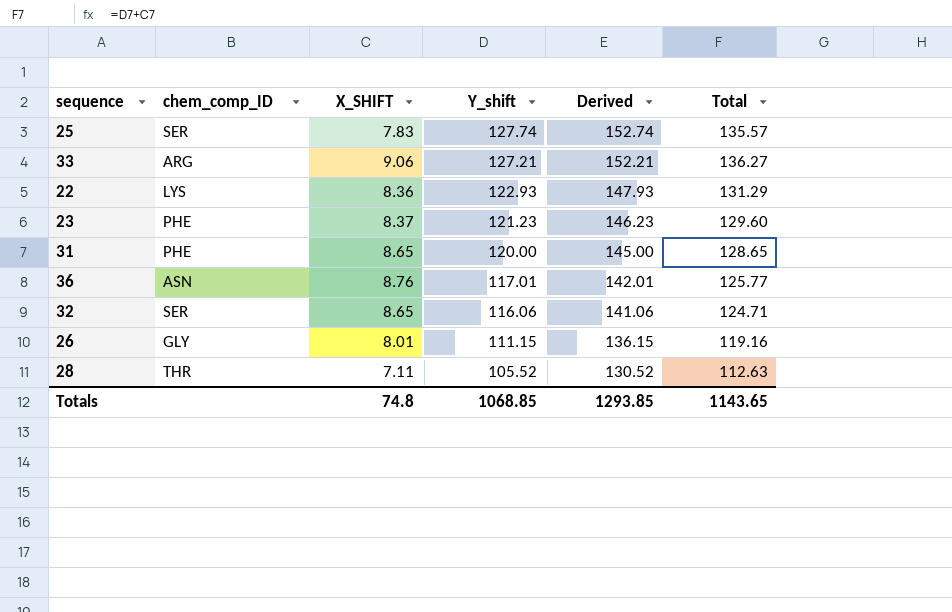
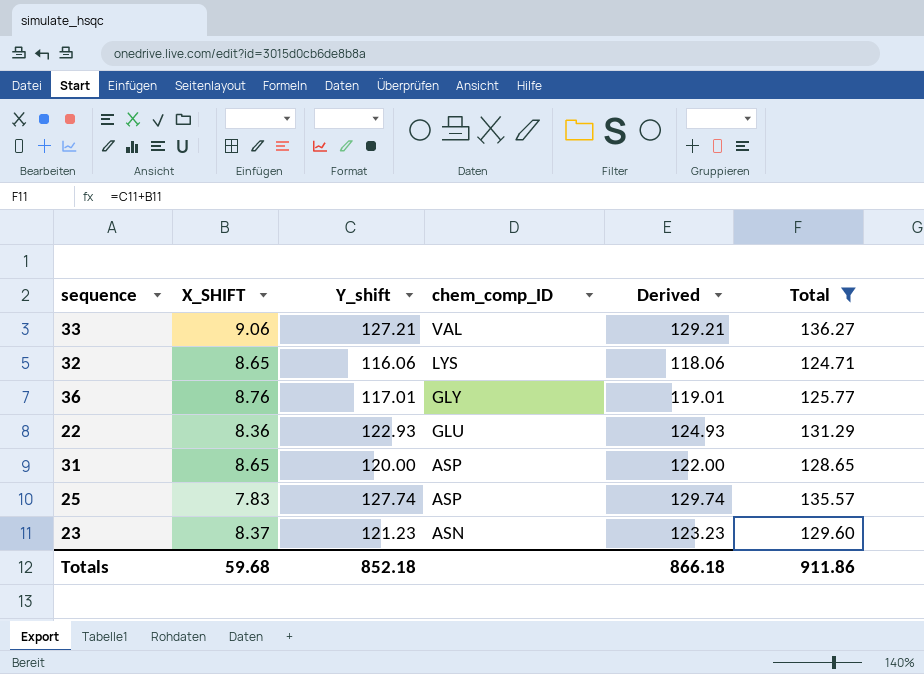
filter: none -> Total >= 124.71
row order: Y_shift descending -> chem_comp_ID descending
column chem_comp_ID | position: 2 -> 4
column Derived | formula: [Y_shift] + 25 -> [Y_shift] + 2
33 | chem_comp_ID: ARG -> VAL
32 | chem_comp_ID: SER -> LYS
36 | chem_comp_ID: ASN -> GLY
22 | chem_comp_ID: LYS -> GLU
31 | chem_comp_ID: PHE -> ASP
25 | chem_comp_ID: SER -> ASP
23 | chem_comp_ID: PHE -> ASN
Totals | X_SHIFT: 74.8 -> 59.68
Totals | Y_shift: 1068.85 -> 852.18
Totals | Derived: 1293.85 -> 866.18
Totals | Total: 1143.65 -> 911.86

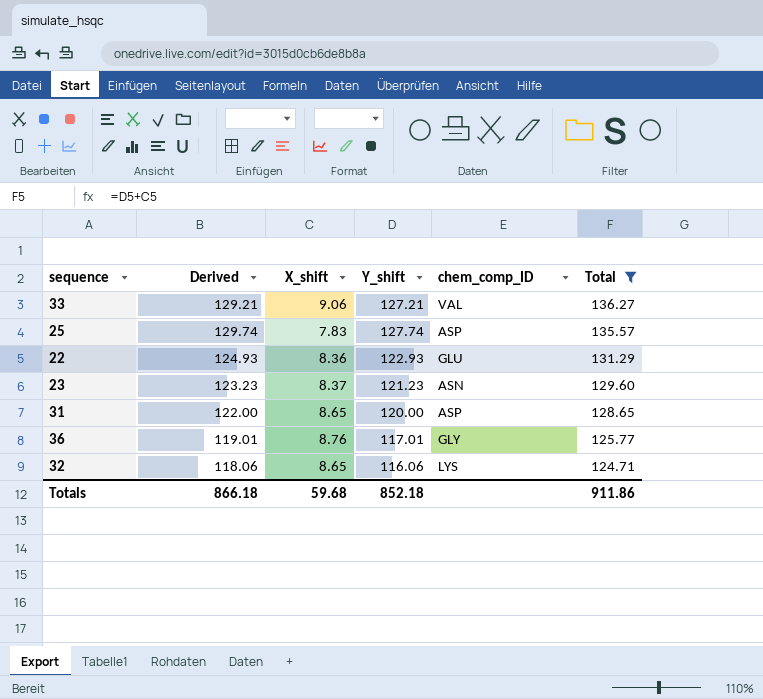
row order: chem_comp_ID descending -> Total descending
column Derived | position: 5 -> 2
column name: X_SHIFT -> X_shift

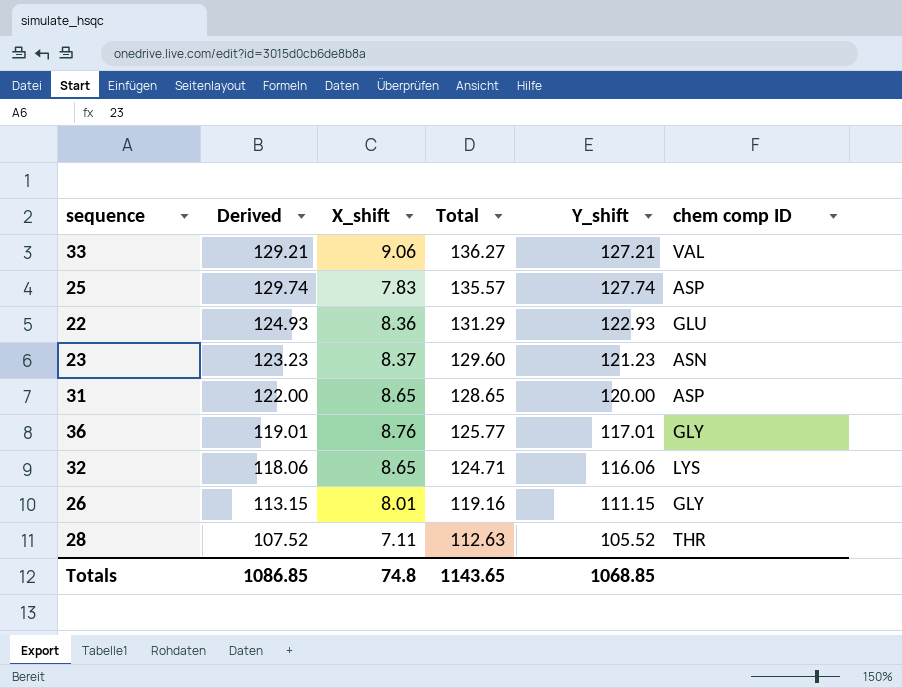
filter: Total >= 124.71 -> none
column Total | position: 6 -> 4
column name: chem_comp_ID -> chem comp ID
Totals | Derived: 866.18 -> 1086.85
Totals | X_shift: 59.68 -> 74.8
Totals | Total: 911.86 -> 1143.65
Totals | Y_shift: 852.18 -> 1068.85

